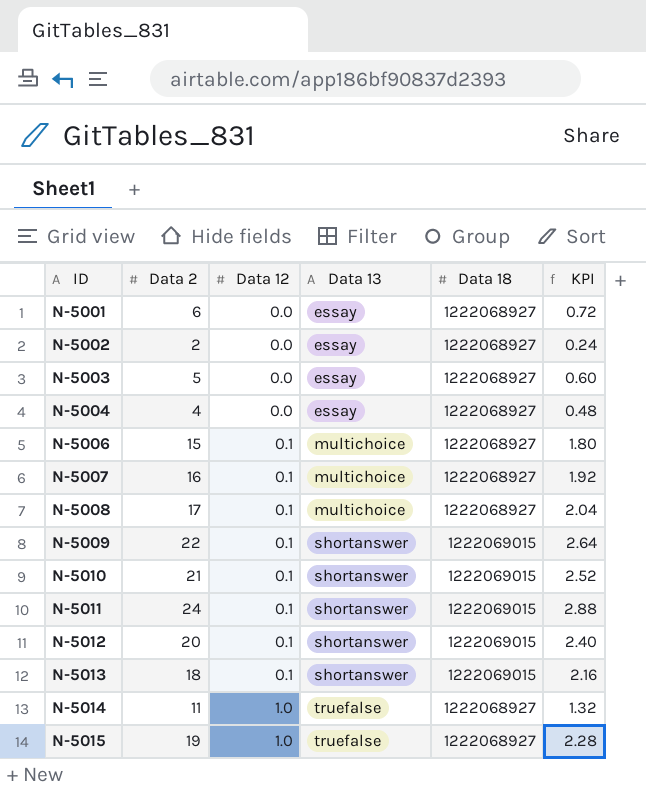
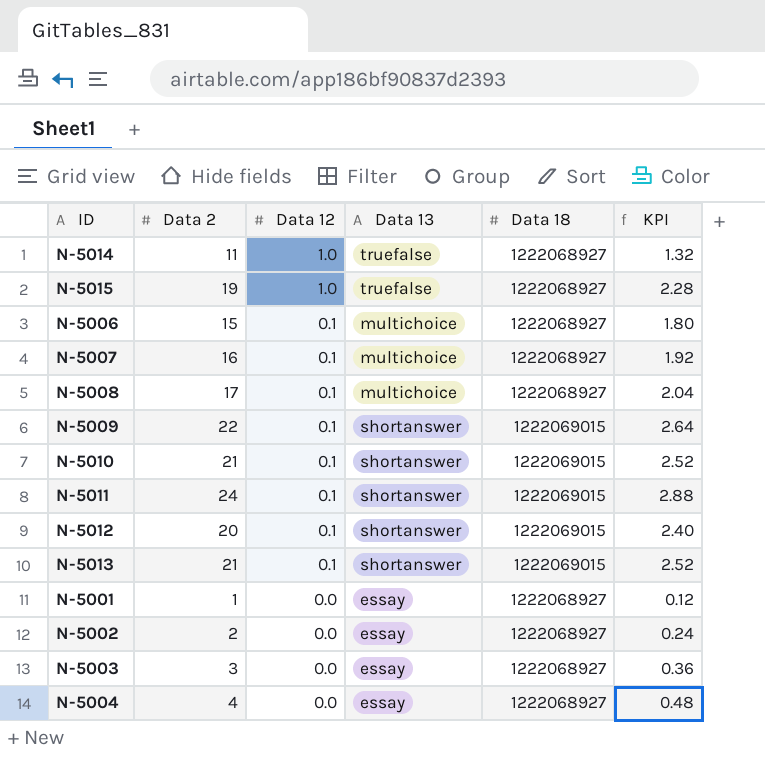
row order: ID ascending -> Data 12 descending
N-5013 | Data 2: 18 -> 21
N-5013 | KPI: 2.16 -> 2.52
N-5001 | Data 2: 6 -> 1
N-5001 | KPI: 0.72 -> 0.12
N-5003 | Data 2: 5 -> 3
N-5003 | KPI: 0.60 -> 0.36

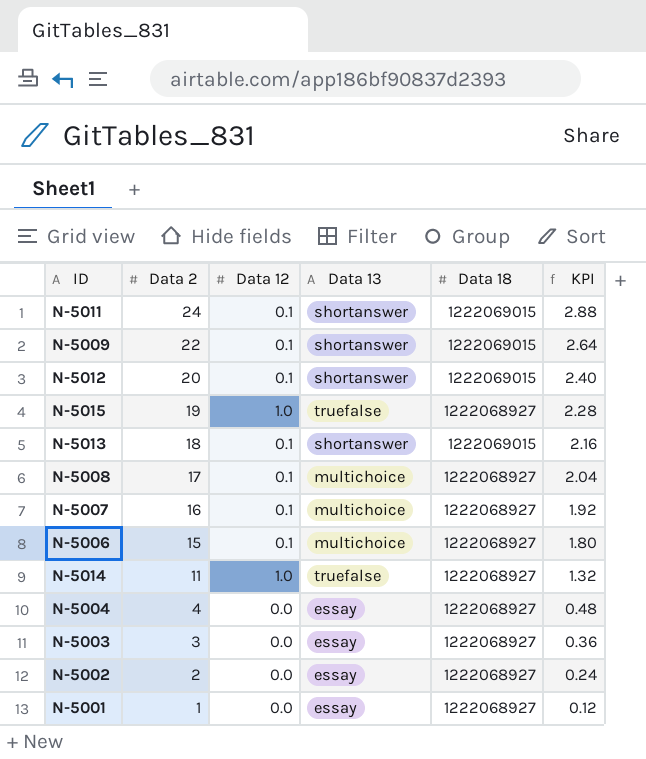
row order: Data 12 descending -> Data 2 descending
row N-5010: 21 | 0.1 | shortanswer | 1222069015 | 2.52 -> none
N-5013 | Data 2: 21 -> 18
N-5013 | KPI: 2.52 -> 2.16

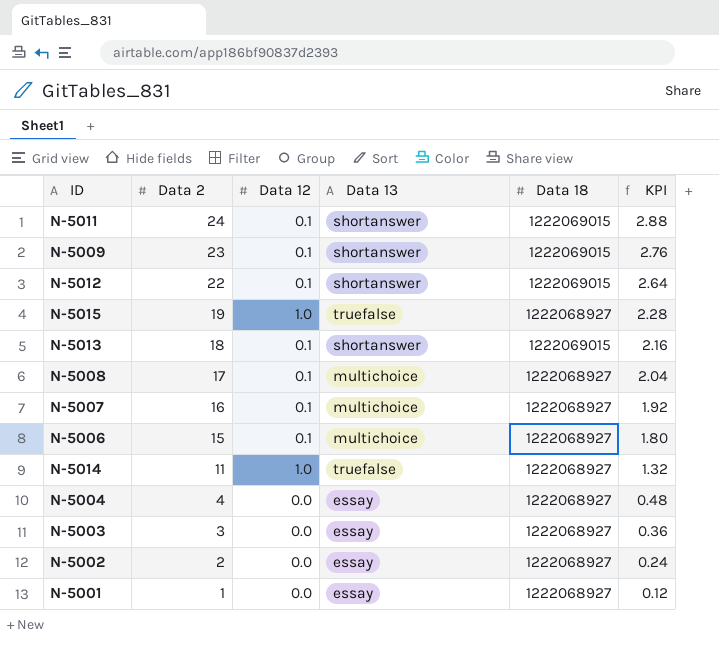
N-5009 | Data 2: 22 -> 23
N-5009 | KPI: 2.64 -> 2.76
N-5012 | Data 2: 20 -> 22
N-5012 | KPI: 2.40 -> 2.64

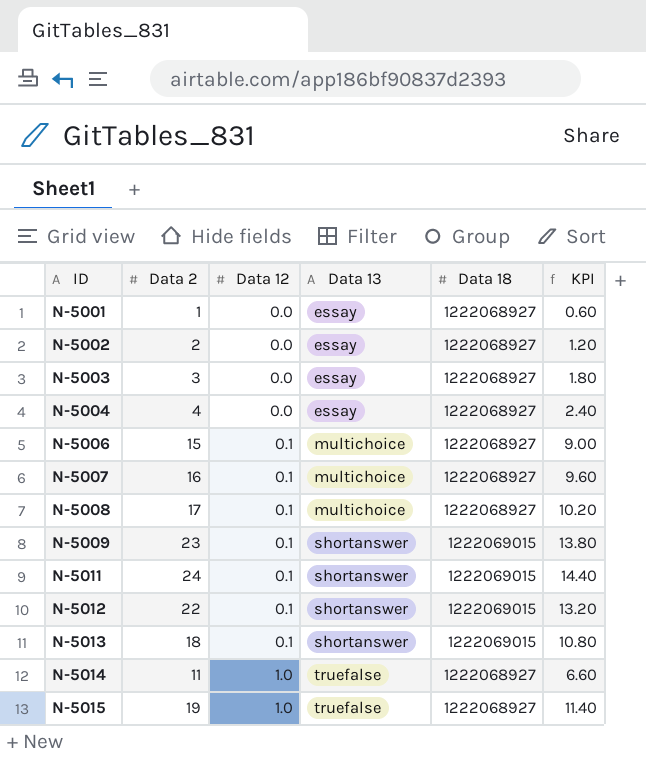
row order: Data 2 descending -> ID ascending
column KPI | formula: [Data 2] * 0.12 -> [Data 2] * 0.6

